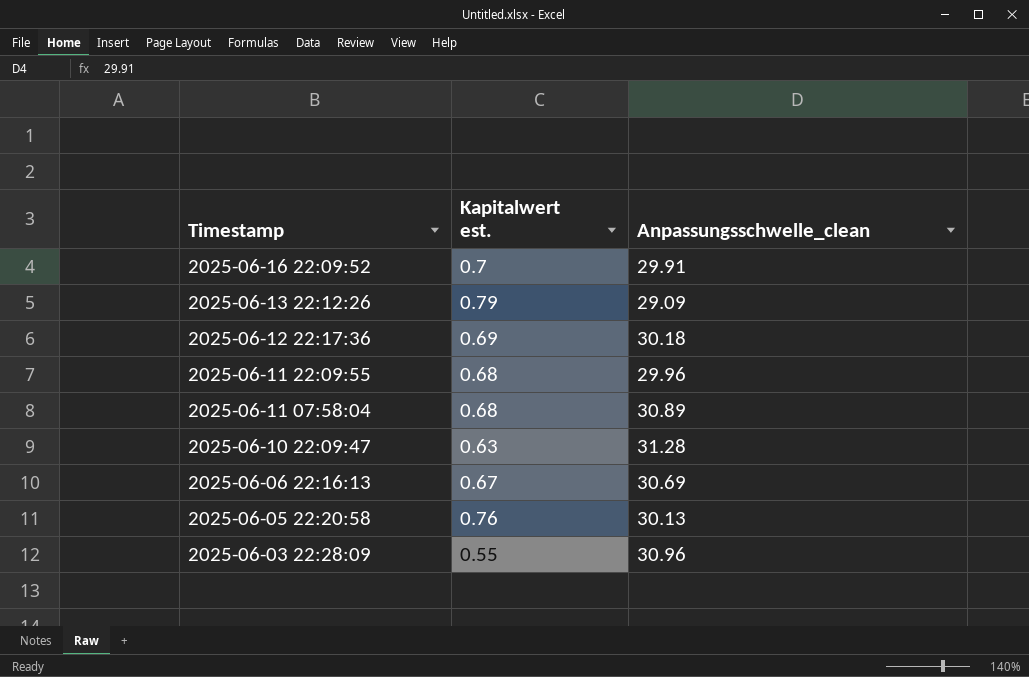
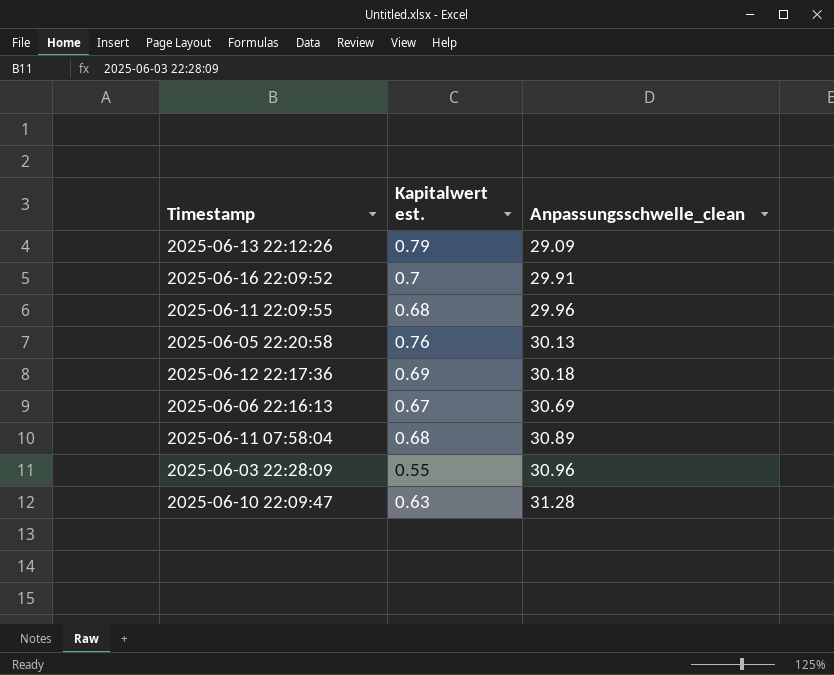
row order: Timestamp descending -> Anpassungsschwelle_clean ascending

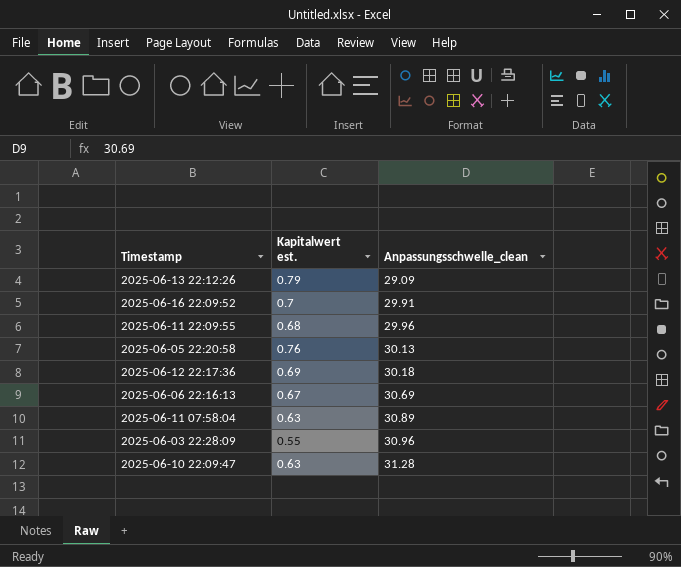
2025-06-11 07:58:04 | Kapitalwert est.: 0.68 -> 0.63

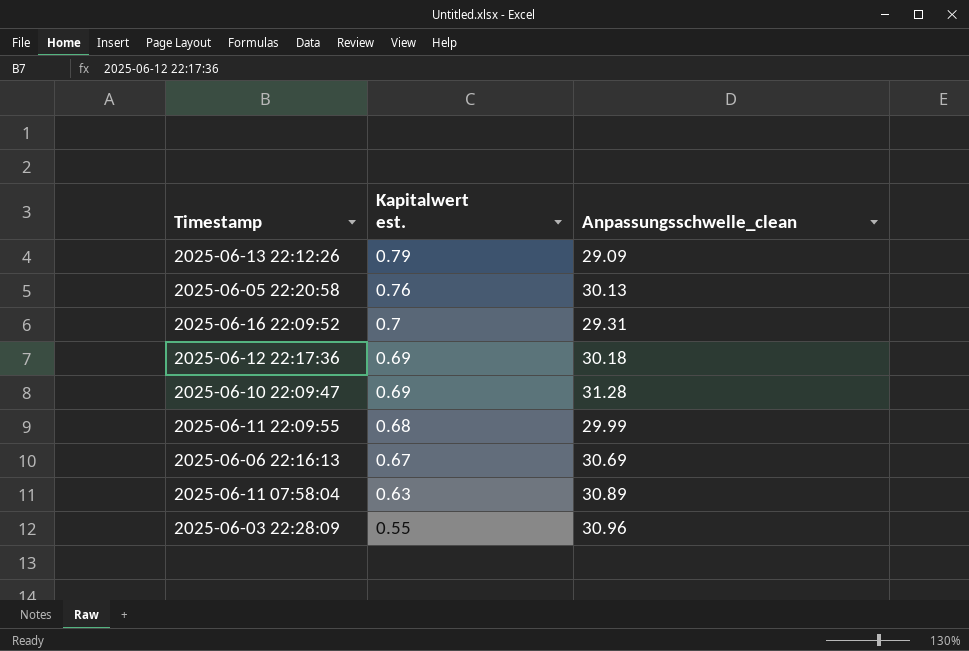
row order: Anpassungsschwelle_clean ascending -> Kapitalwert est. descending
2025-06-16 22:09:52 | Anpassungsschwelle_clean: 29.91 -> 29.31
2025-06-10 22:09:47 | Kapitalwert est.: 0.63 -> 0.69
2025-06-11 22:09:55 | Anpassungsschwelle_clean: 29.96 -> 29.99

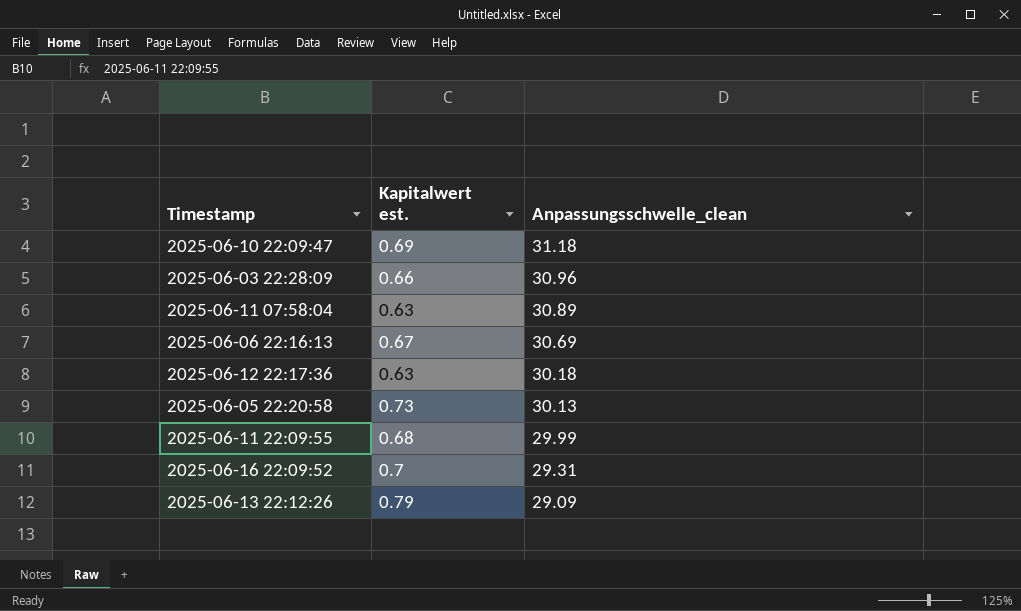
row order: Kapitalwert est. descending -> Anpassungsschwelle_clean descending
2025-06-10 22:09:47 | Anpassungsschwelle_clean: 31.28 -> 31.18
2025-06-03 22:28:09 | Kapitalwert est.: 0.55 -> 0.66
2025-06-12 22:17:36 | Kapitalwert est.: 0.69 -> 0.63
2025-06-05 22:20:58 | Kapitalwert est.: 0.76 -> 0.73

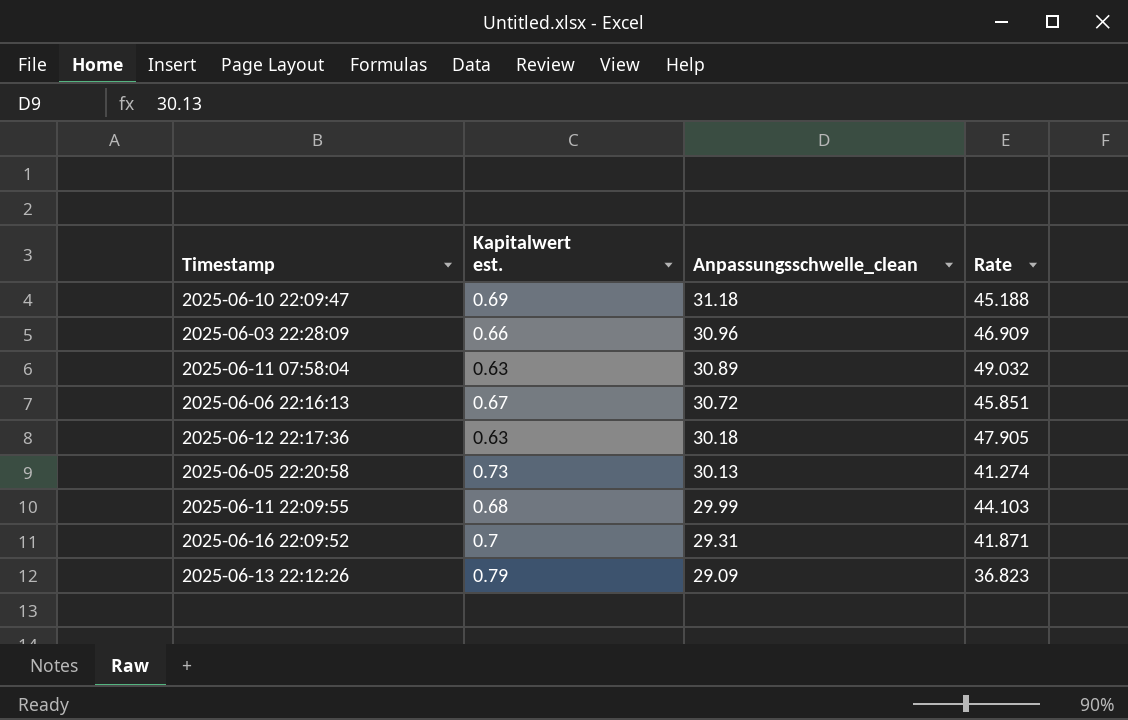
column Rate | formula: none -> [Anpassungsschwelle_clean] / [Kapitalwert est.]
2025-06-06 22:16:13 | Anpassungsschwelle_clean: 30.69 -> 30.72

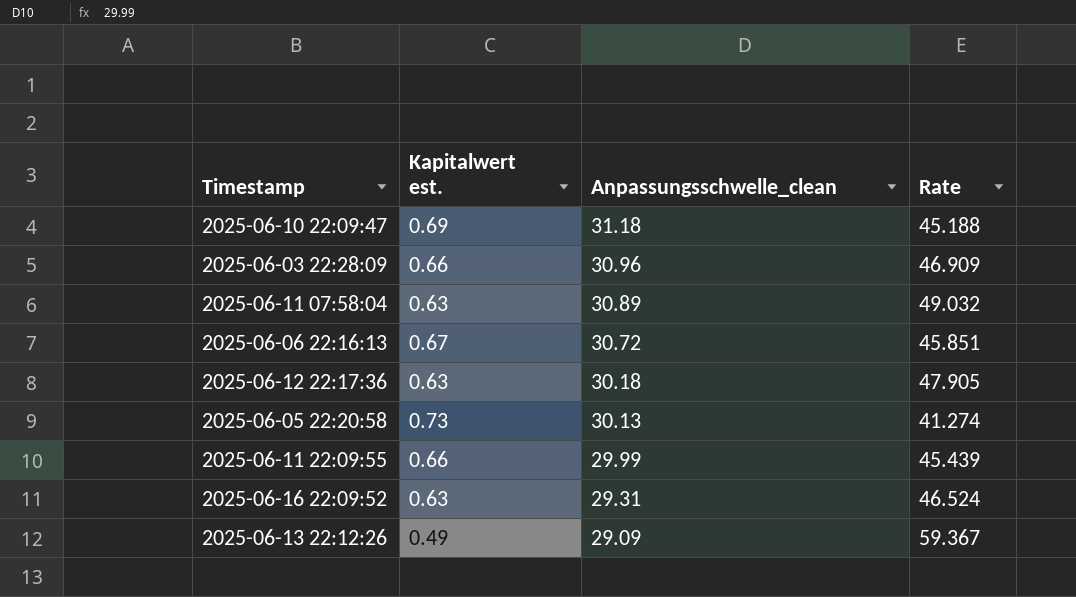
2025-06-11 22:09:55 | Kapitalwert est.: 0.68 -> 0.66
2025-06-11 22:09:55 | Rate: 44.103 -> 45.439
2025-06-16 22:09:52 | Kapitalwert est.: 0.7 -> 0.63
2025-06-16 22:09:52 | Rate: 41.871 -> 46.524
2025-06-13 22:12:26 | Kapitalwert est.: 0.79 -> 0.49
2025-06-13 22:12:26 | Rate: 36.823 -> 59.367

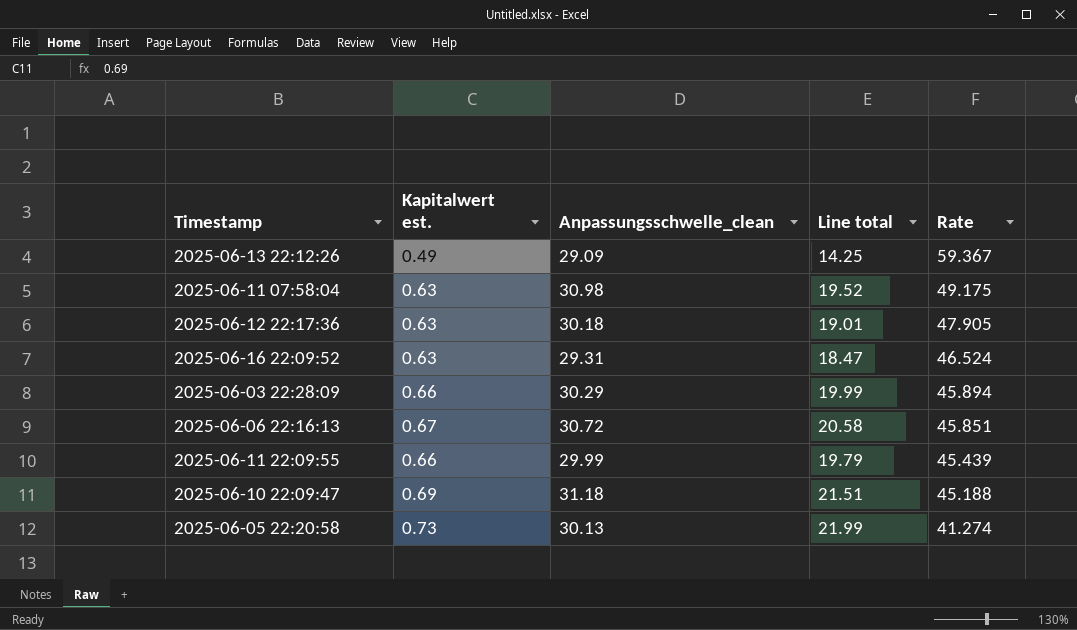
row order: Anpassungsschwelle_clean descending -> Rate descending
column Line total | formula: none -> [Kapitalwert est.] * [Anpassungsschwelle_clean]
2025-06-11 07:58:04 | Anpassungsschwelle_clean: 30.89 -> 30.98
2025-06-11 07:58:04 | Rate: 49.032 -> 49.175
2025-06-03 22:28:09 | Anpassungsschwelle_clean: 30.96 -> 30.29
2025-06-03 22:28:09 | Rate: 46.909 -> 45.894

